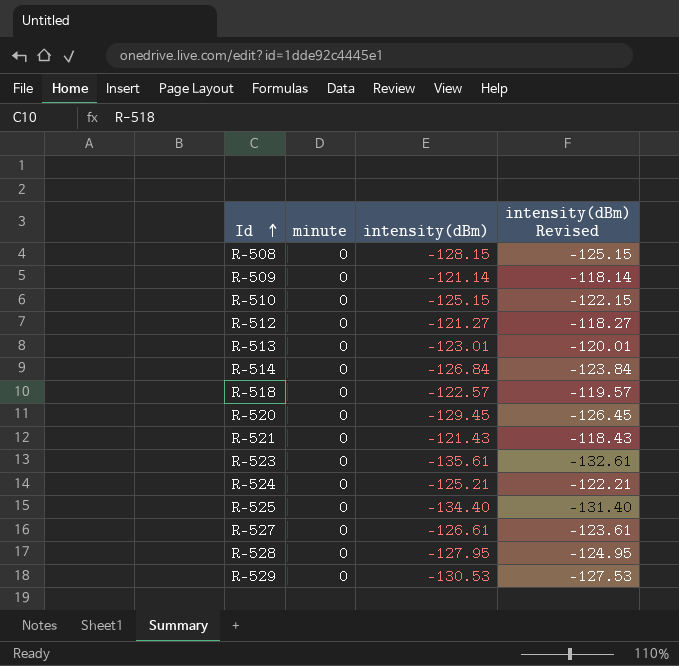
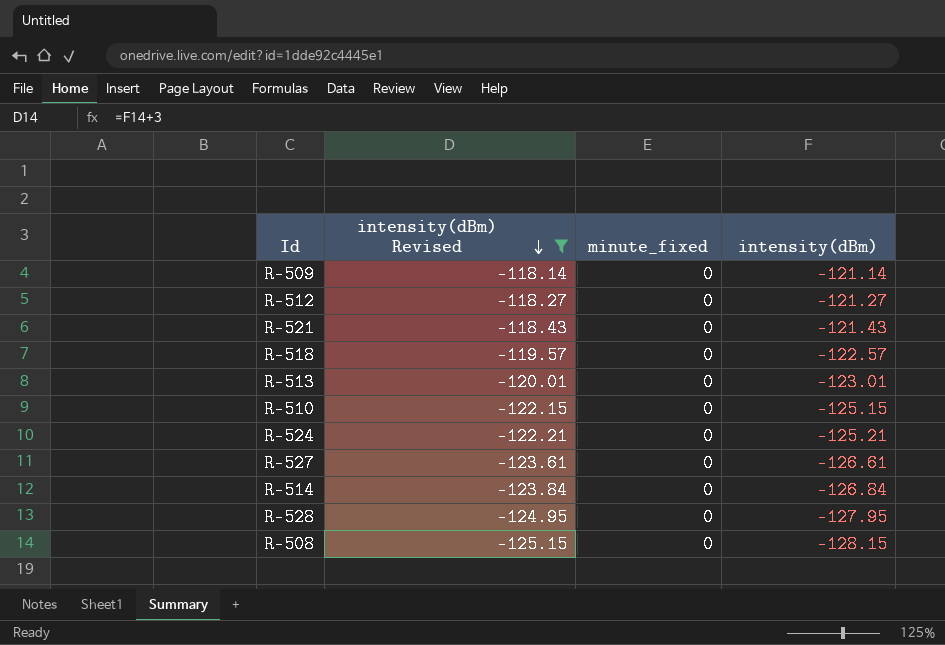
filter: none -> intensity(dBm) Revised >= -125.15
row order: Id ascending -> intensity(dBm) Revised descending
column intensity(dBm) Revised | position: 4 -> 2
column name: minute -> minute_fixed

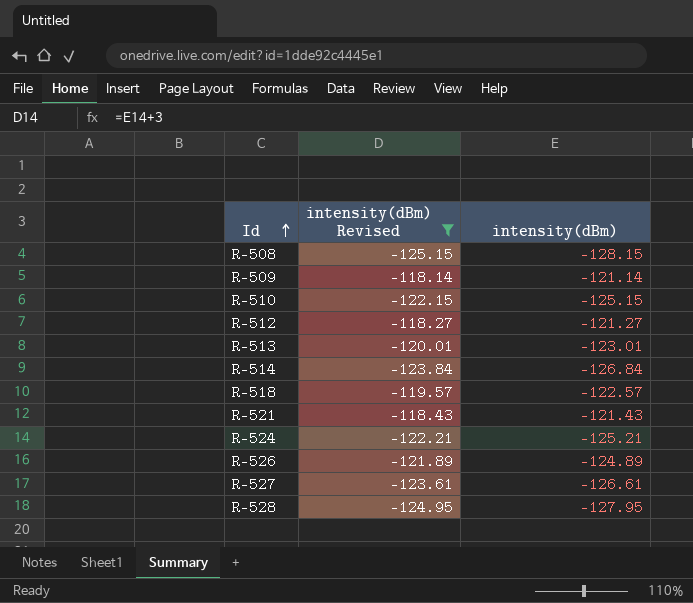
row order: intensity(dBm) Revised descending -> Id ascending
column minute_fixed | position: 3 -> none
row R-526: none -> -121.89 | -124.89

